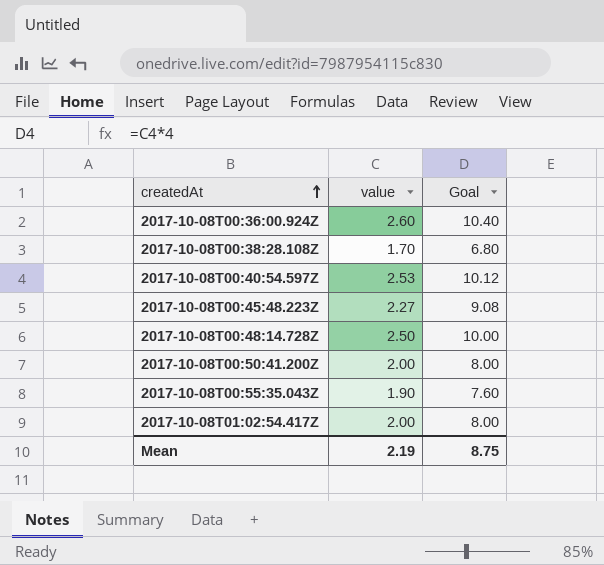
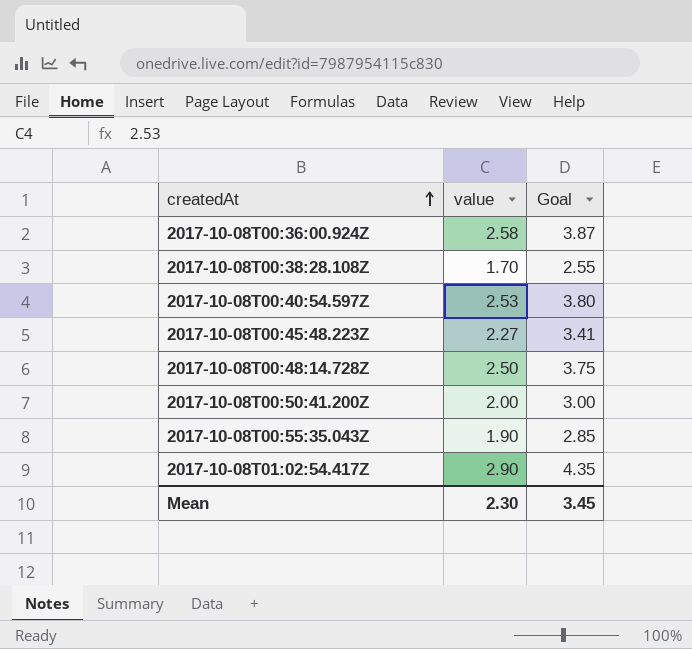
column Goal | formula: [value] * 4 -> [value] * 1.5
2017-10-08T00:36:00.924Z | value: 2.60 -> 2.58
2017-10-08T01:02:54.417Z | value: 2.00 -> 2.90
Mean | value: 2.19 -> 2.30
Mean | Goal: 8.75 -> 3.45

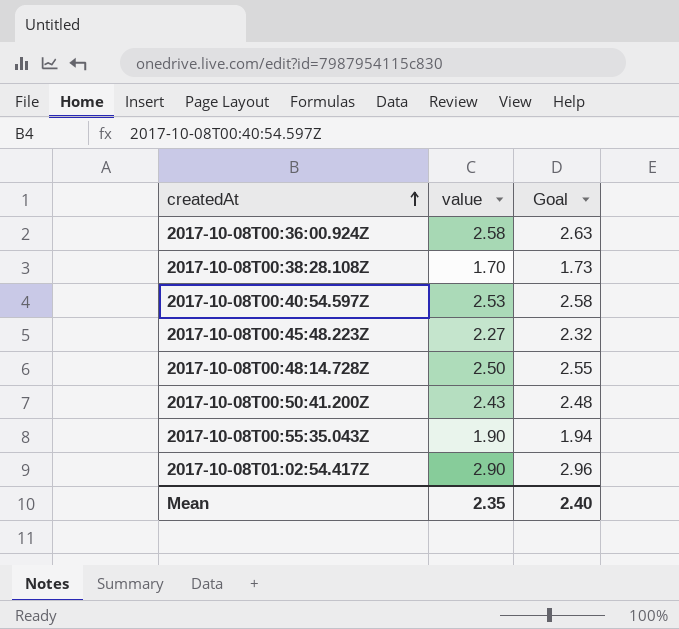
column Goal | formula: [value] * 1.5 -> [value] * 1.02
2017-10-08T00:50:41.200Z | value: 2.00 -> 2.43
Mean | value: 2.30 -> 2.35
Mean | Goal: 3.45 -> 2.40

